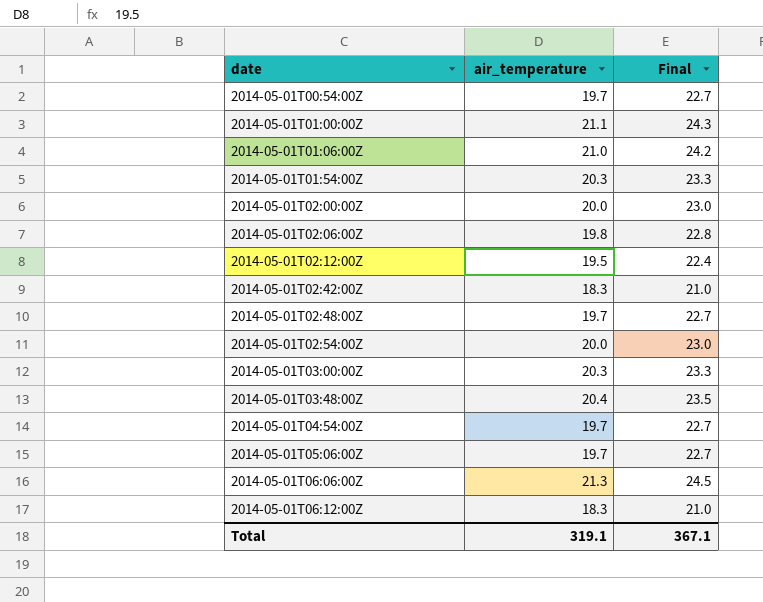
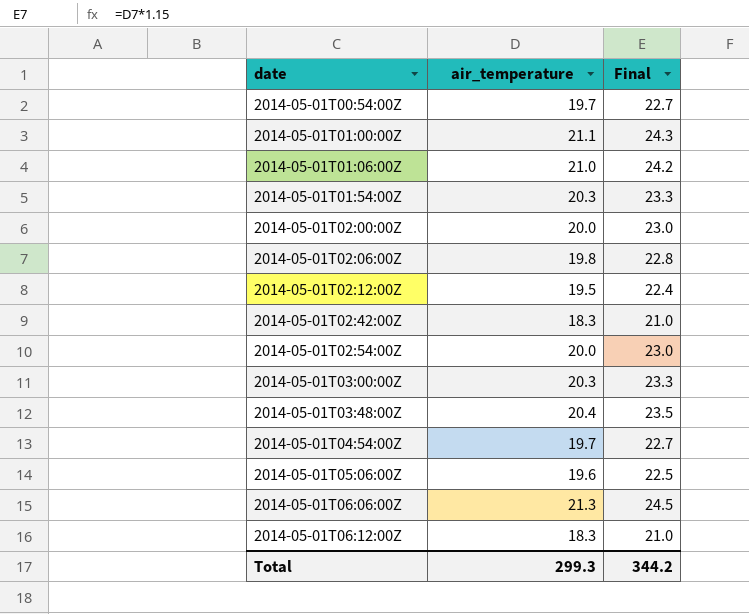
row 2014-05-01T02:48:00Z: 19.7 | 22.7 -> none
2014-05-01T05:06:00Z | air_temperature: 19.7 -> 19.6
2014-05-01T05:06:00Z | Final: 22.7 -> 22.5
Total | air_temperature: 319.1 -> 299.3
Total | Final: 367.1 -> 344.2

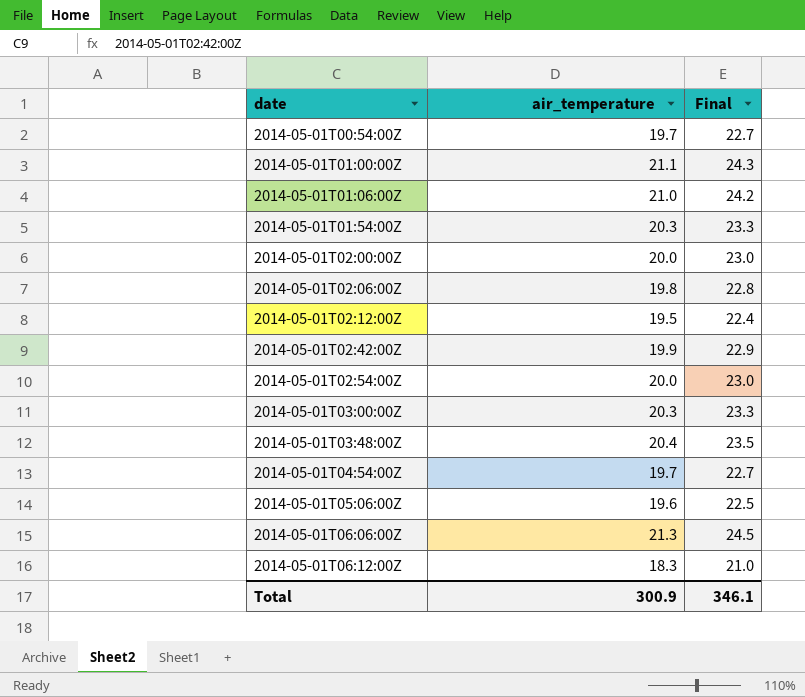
2014-05-01T02:42:00Z | air_temperature: 18.3 -> 19.9
2014-05-01T02:42:00Z | Final: 21.0 -> 22.9
Total | air_temperature: 299.3 -> 300.9
Total | Final: 344.2 -> 346.1

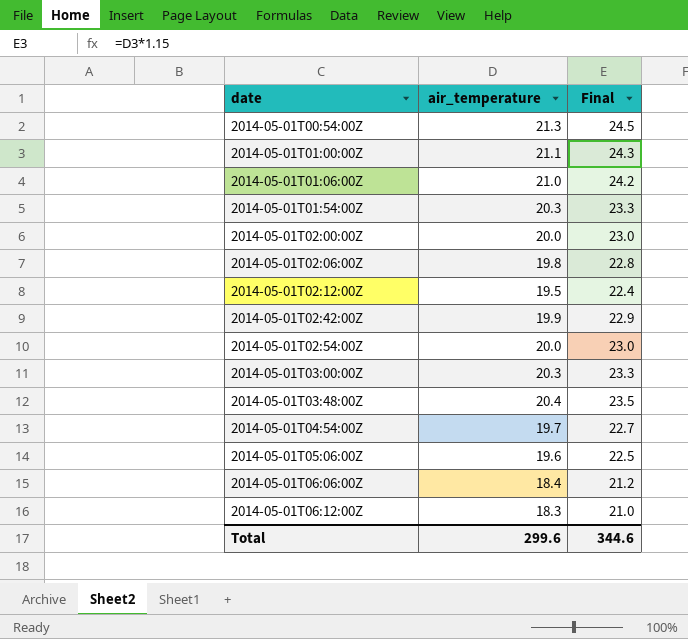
2014-05-01T00:54:00Z | air_temperature: 19.7 -> 21.3
2014-05-01T00:54:00Z | Final: 22.7 -> 24.5
2014-05-01T06:06:00Z | air_temperature: 21.3 -> 18.4
2014-05-01T06:06:00Z | Final: 24.5 -> 21.2
Total | air_temperature: 300.9 -> 299.6
Total | Final: 346.1 -> 344.6

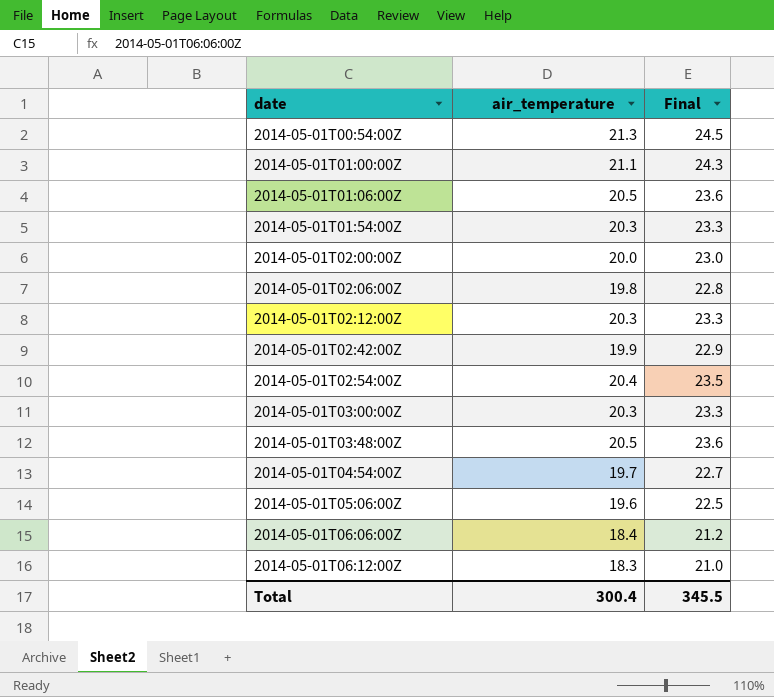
2014-05-01T01:06:00Z | air_temperature: 21.0 -> 20.5
2014-05-01T01:06:00Z | Final: 24.2 -> 23.6
2014-05-01T02:12:00Z | air_temperature: 19.5 -> 20.3
2014-05-01T02:12:00Z | Final: 22.4 -> 23.3
2014-05-01T02:54:00Z | air_temperature: 20.0 -> 20.4
2014-05-01T02:54:00Z | Final: 23.0 -> 23.5
2014-05-01T03:48:00Z | air_temperature: 20.4 -> 20.5
2014-05-01T03:48:00Z | Final: 23.5 -> 23.6
Total | air_temperature: 299.6 -> 300.4
Total | Final: 344.6 -> 345.5

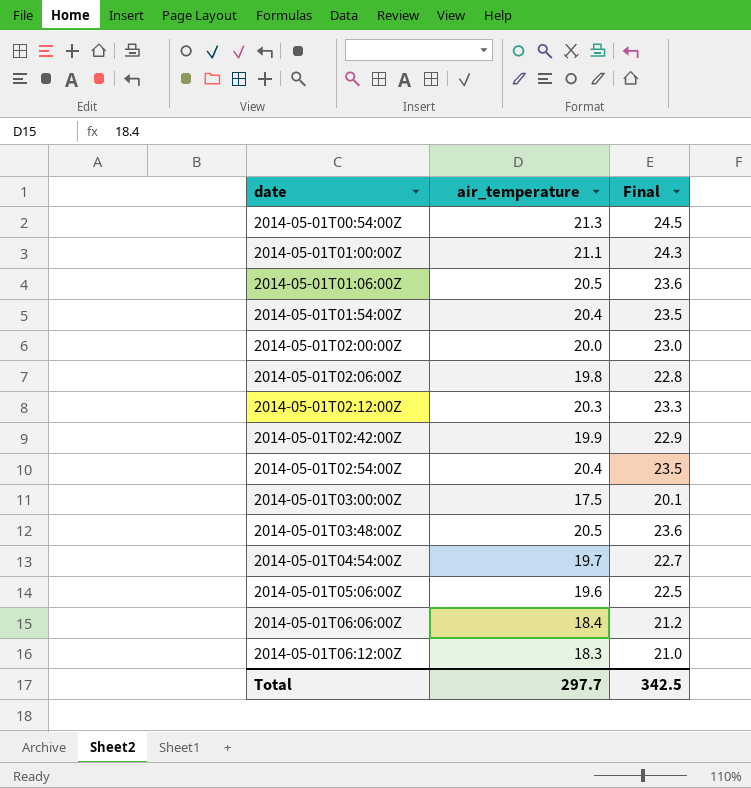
2014-05-01T01:54:00Z | air_temperature: 20.3 -> 20.4
2014-05-01T01:54:00Z | Final: 23.3 -> 23.5
2014-05-01T03:00:00Z | air_temperature: 20.3 -> 17.5
2014-05-01T03:00:00Z | Final: 23.3 -> 20.1
Total | air_temperature: 300.4 -> 297.7
Total | Final: 345.5 -> 342.5

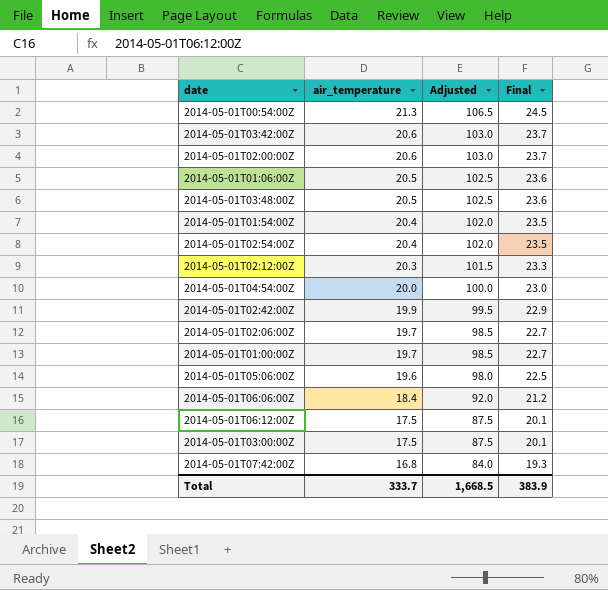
row order: date ascending -> air_temperature descending
column Adjusted | formula: none -> [air_temperature] * 5
row 2014-05-01T03:42:00Z: none -> 20.6 | 103.0 | 23.7
2014-05-01T02:00:00Z | air_temperature: 20.0 -> 20.6
2014-05-01T02:00:00Z | Final: 23.0 -> 23.7
2014-05-01T04:54:00Z | air_temperature: 19.7 -> 20.0
2014-05-01T04:54:00Z | Final: 22.7 -> 23.0
2014-05-01T02:06:00Z | air_temperature: 19.8 -> 19.7
2014-05-01T02:06:00Z | Final: 22.8 -> 22.7
2014-05-01T01:00:00Z | air_temperature: 21.1 -> 19.7
2014-05-01T01:00:00Z | Final: 24.3 -> 22.7
2014-05-01T06:12:00Z | air_temperature: 18.3 -> 17.5
2014-05-01T06:12:00Z | Final: 21.0 -> 20.1
row 2014-05-01T07:42:00Z: none -> 16.8 | 84.0 | 19.3
Total | air_temperature: 297.7 -> 333.7
Total | Final: 342.5 -> 383.9

